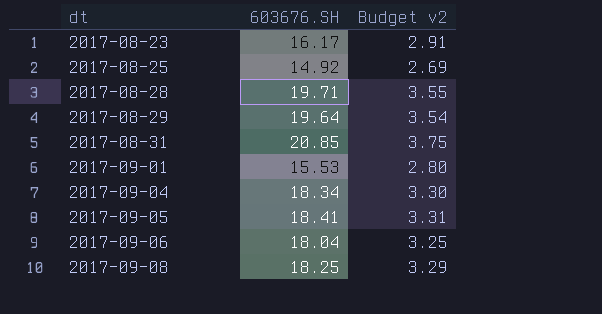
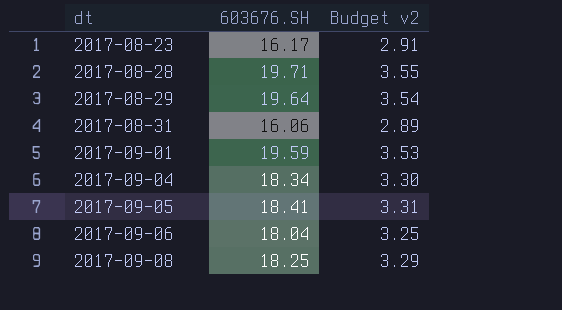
row 2017-08-25: 14.92 | 2.69 -> none
2017-08-31 | 603676.SH: 20.85 -> 16.06
2017-08-31 | Budget v2: 3.75 -> 2.89
2017-09-01 | 603676.SH: 15.53 -> 19.59
2017-09-01 | Budget v2: 2.80 -> 3.53

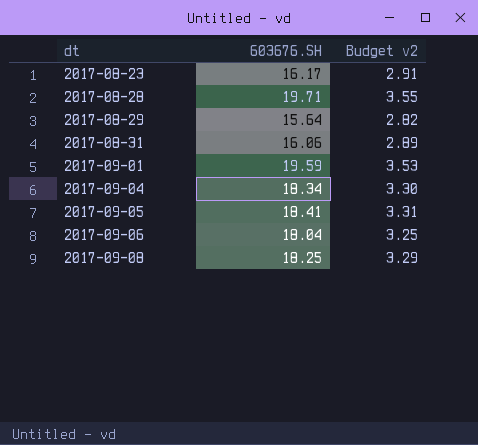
2017-08-29 | 603676.SH: 19.64 -> 15.64
2017-08-29 | Budget v2: 3.54 -> 2.82

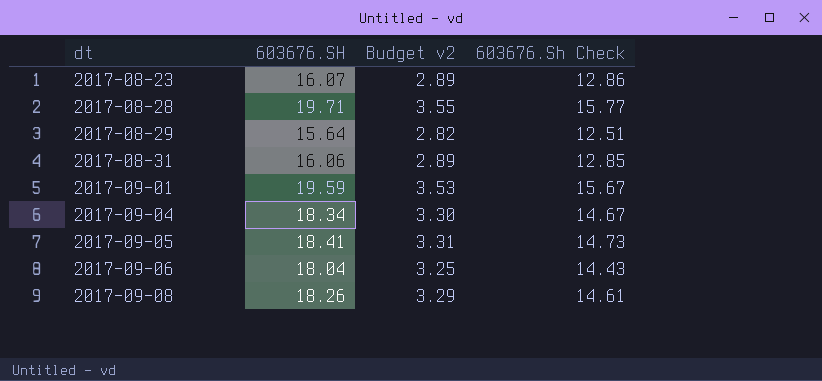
column 603676.Sh Check | formula: none -> [603676.SH] * 0.8
2017-08-23 | 603676.SH: 16.17 -> 16.07
2017-08-23 | Budget v2: 2.91 -> 2.89
2017-09-08 | 603676.SH: 18.25 -> 18.26

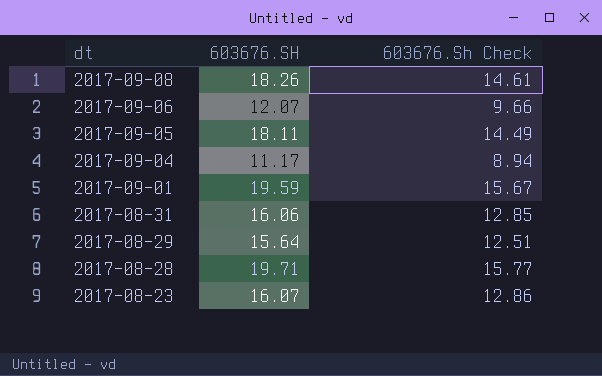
row order: dt ascending -> dt descending
column Budget v2 | formula: [603676.SH] * 0.18 -> none
2017-09-06 | 603676.SH: 18.04 -> 12.07
2017-09-06 | 603676.Sh Check: 14.43 -> 9.66
2017-09-05 | 603676.SH: 18.41 -> 18.11
2017-09-05 | 603676.Sh Check: 14.73 -> 14.49
2017-09-04 | 603676.SH: 18.34 -> 11.17
2017-09-04 | 603676.Sh Check: 14.67 -> 8.94

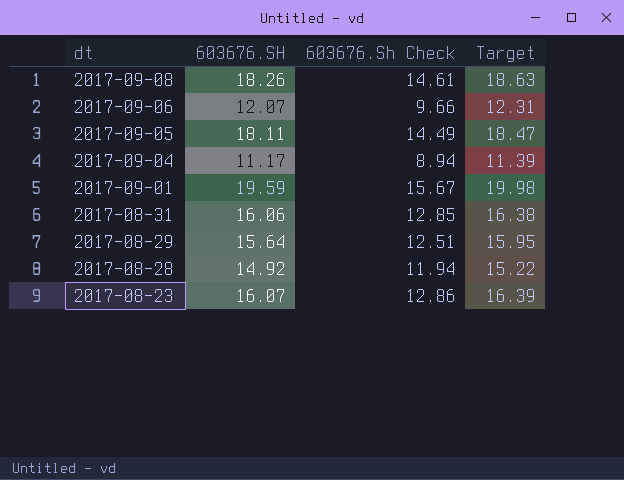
column Target | formula: none -> [603676.SH] * 1.02
2017-08-28 | 603676.SH: 19.71 -> 14.92
2017-08-28 | 603676.Sh Check: 15.77 -> 11.94

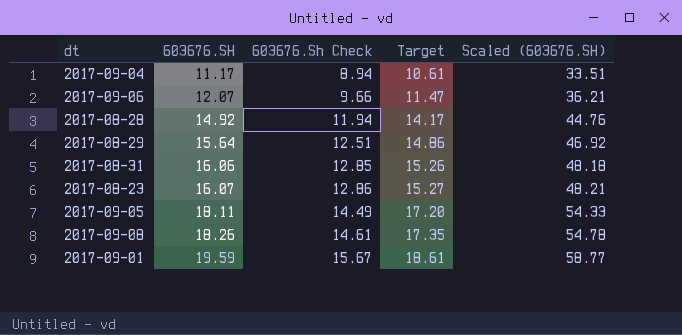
row order: dt descending -> 603676.SH ascending
column Target | formula: [603676.SH] * 1.02 -> [603676.SH] * 0.95
column Scaled (603676.SH) | formula: none -> [603676.SH] * 3

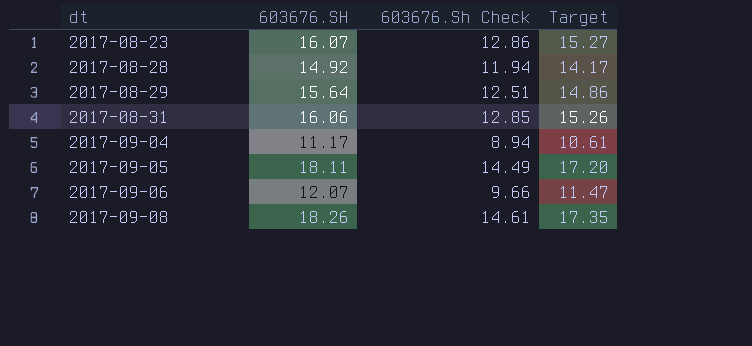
row order: 603676.SH ascending -> dt ascending
column Scaled (603676.SH) | formula: [603676.SH] * 3 -> none
row 2017-09-01: 19.59 | 15.67 | 18.61 | 58.77 -> none

